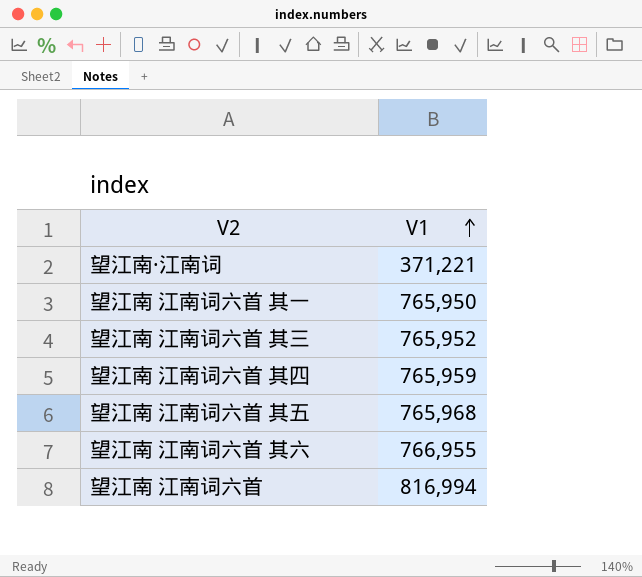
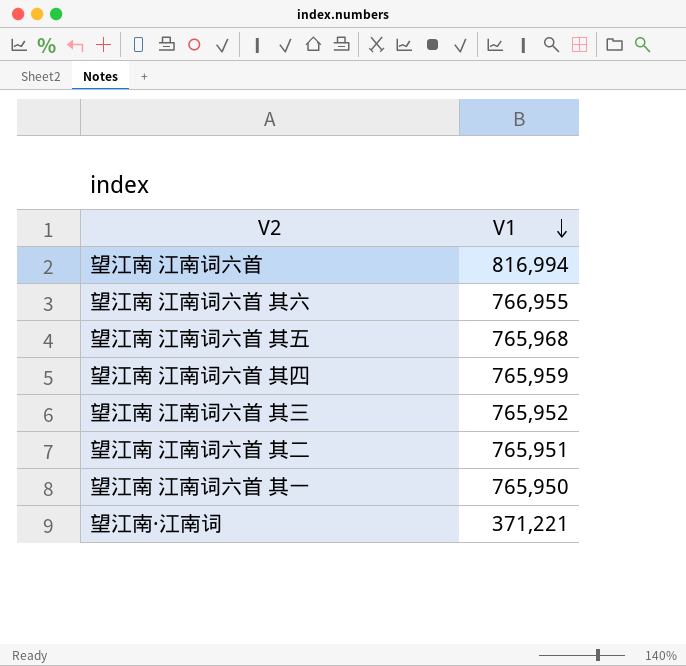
row order: V1 ascending -> V1 descending
row 望江南 江南词六首 其二: none -> 765,951

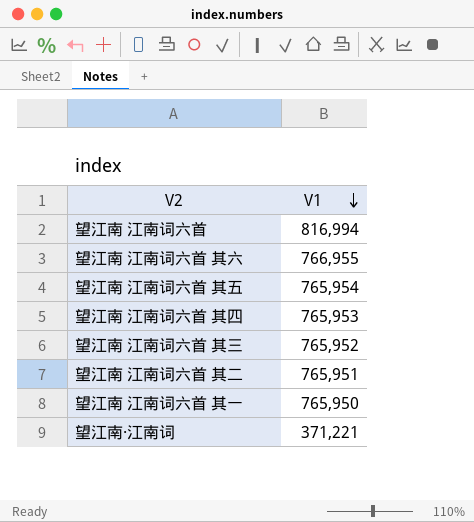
望江南 江南词六首 其五 | V1: 765,968 -> 765,954
望江南 江南词六首 其四 | V1: 765,959 -> 765,953

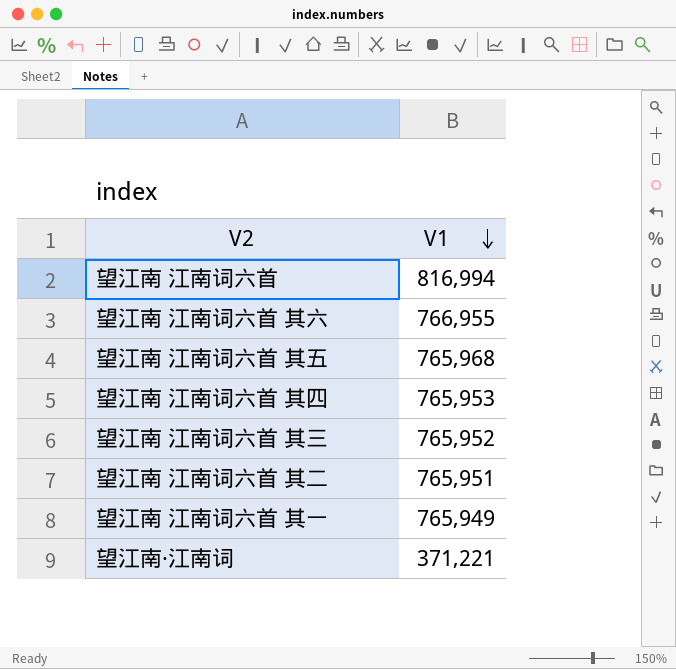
望江南 江南词六首 其五 | V1: 765,954 -> 765,968
望江南 江南词六首 其一 | V1: 765,950 -> 765,949

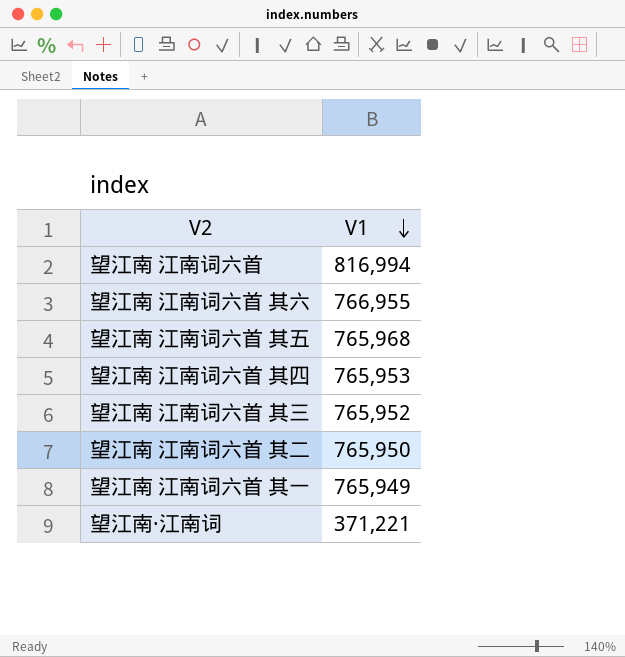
望江南 江南词六首 其二 | V1: 765,951 -> 765,950

